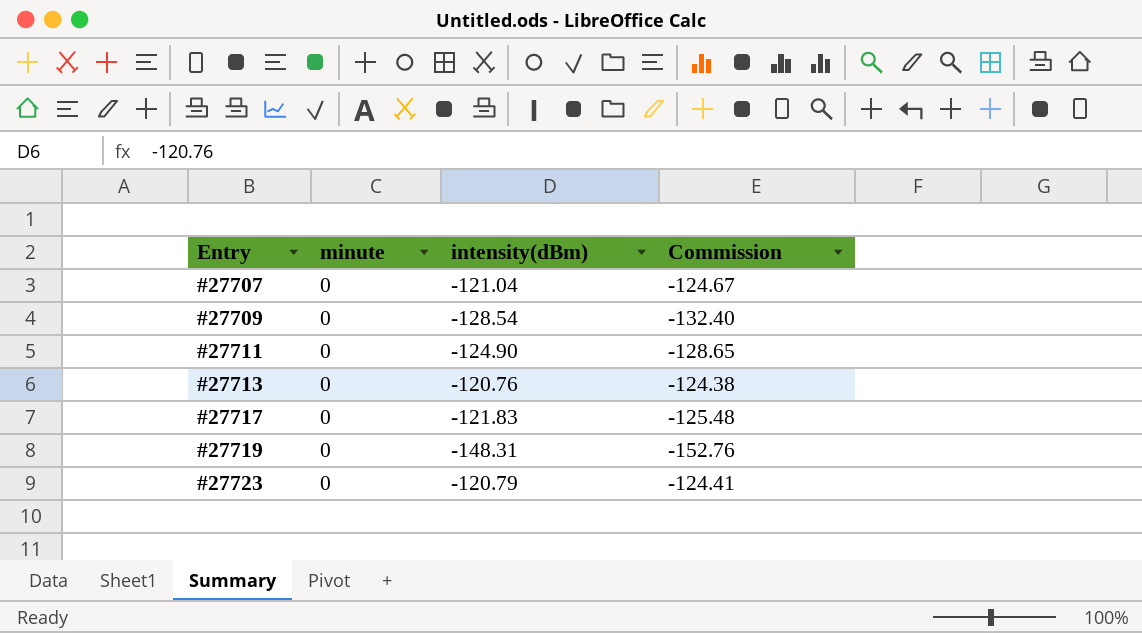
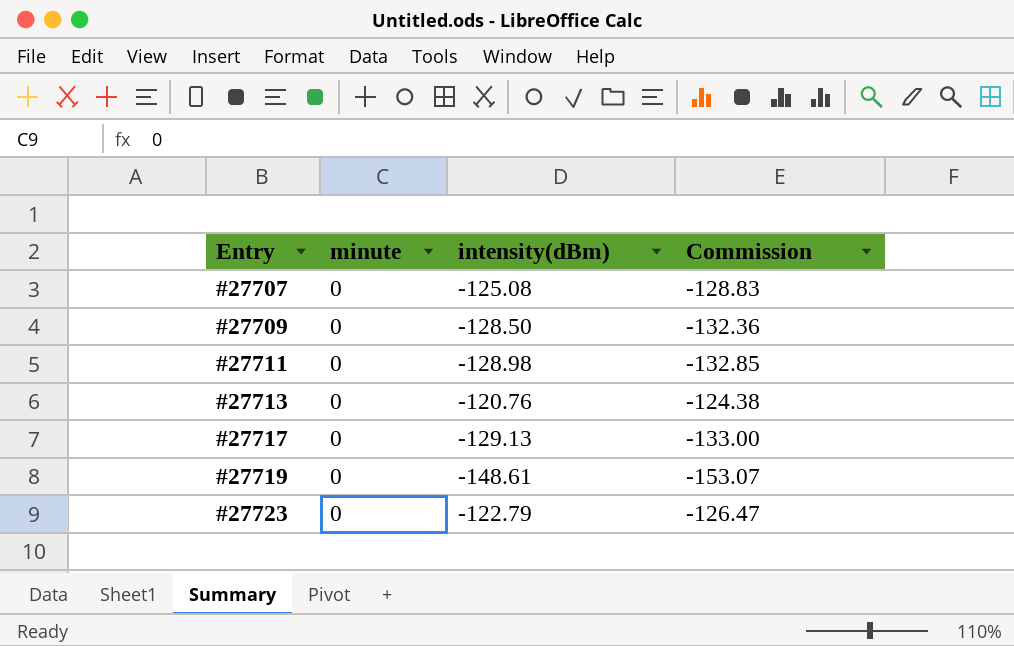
#27707 | intensity(dBm): -121.04 -> -125.08
#27707 | Commission: -124.67 -> -128.83
#27709 | intensity(dBm): -128.54 -> -128.50
#27709 | Commission: -132.40 -> -132.36
#27711 | intensity(dBm): -124.90 -> -128.98
#27711 | Commission: -128.65 -> -132.85
#27717 | intensity(dBm): -121.83 -> -129.13
#27717 | Commission: -125.48 -> -133.00
#27719 | intensity(dBm): -148.31 -> -148.61
#27719 | Commission: -152.76 -> -153.07
#27723 | intensity(dBm): -120.79 -> -122.79
#27723 | Commission: -124.41 -> -126.47

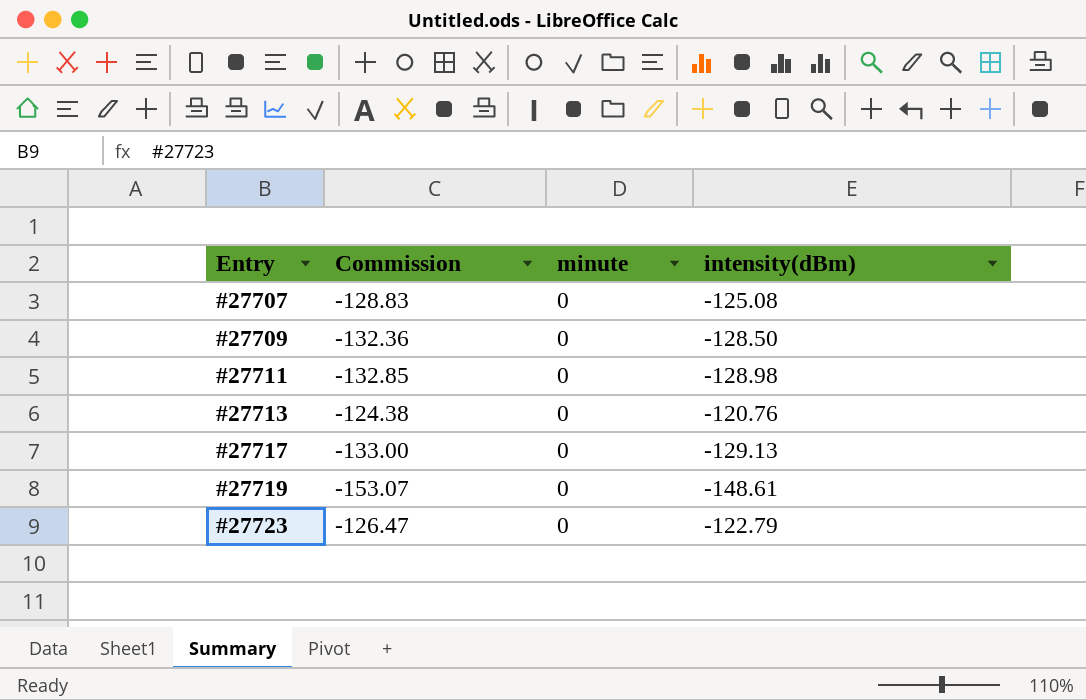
column Commission | position: 4 -> 2

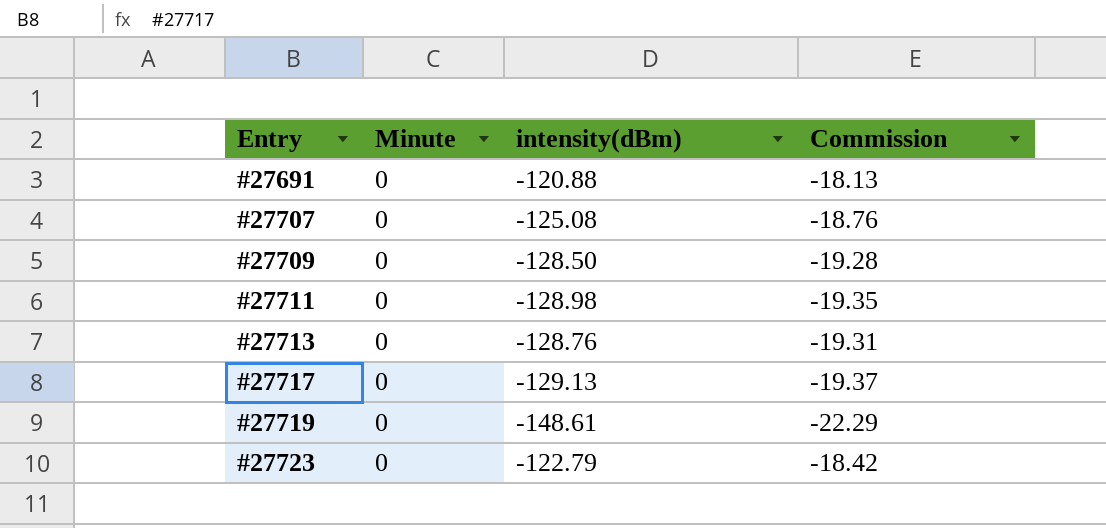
column name: minute -> Minute
column Commission | formula: [intensity(dBm)] * 1.03 -> [intensity(dBm)] * 0.15
column Commission | position: 2 -> 4
row #27691: none -> 0 | -120.88 | -18.13
#27713 | intensity(dBm): -120.76 -> -128.76

